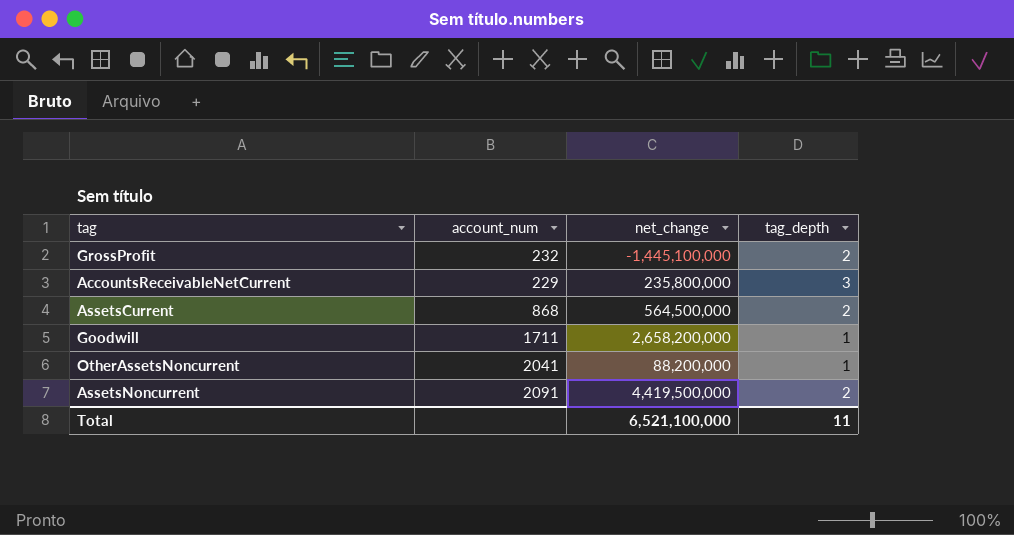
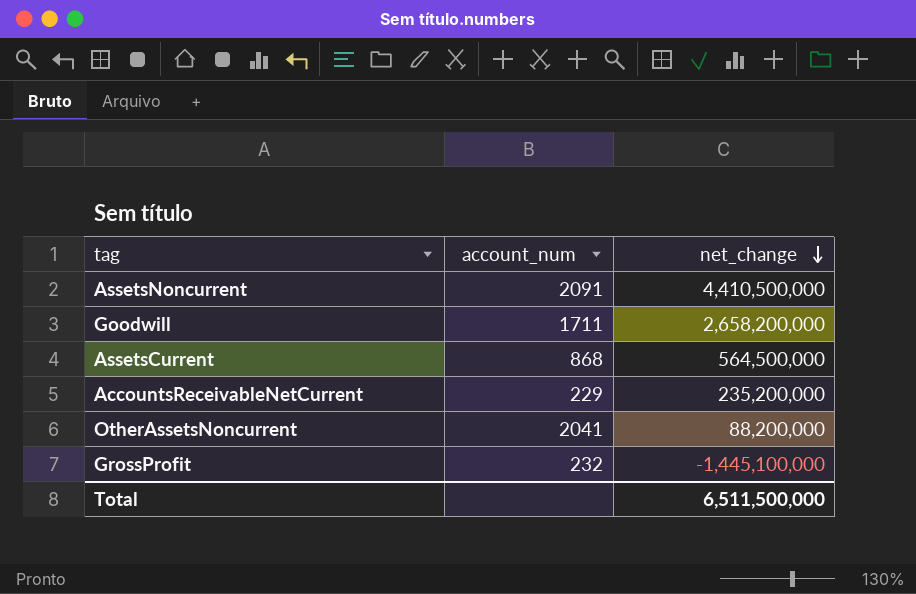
row order: none -> net_change descending
column tag_depth | position: 4 -> none
AssetsNoncurrent | net_change: 4,419,500,000 -> 4,410,500,000
AccountsReceivableNetCurrent | net_change: 235,800,000 -> 235,200,000
Total | net_change: 6,521,100,000 -> 6,511,500,000

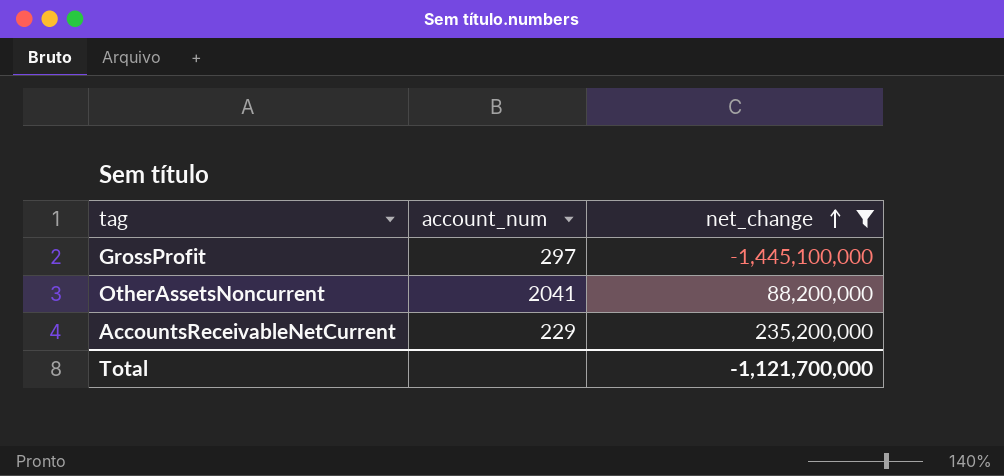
filter: none -> net_change <= 235,200,000
row order: net_change descending -> net_change ascending
GrossProfit | account_num: 232 -> 297
Total | net_change: 6,511,500,000 -> -1,121,700,000

